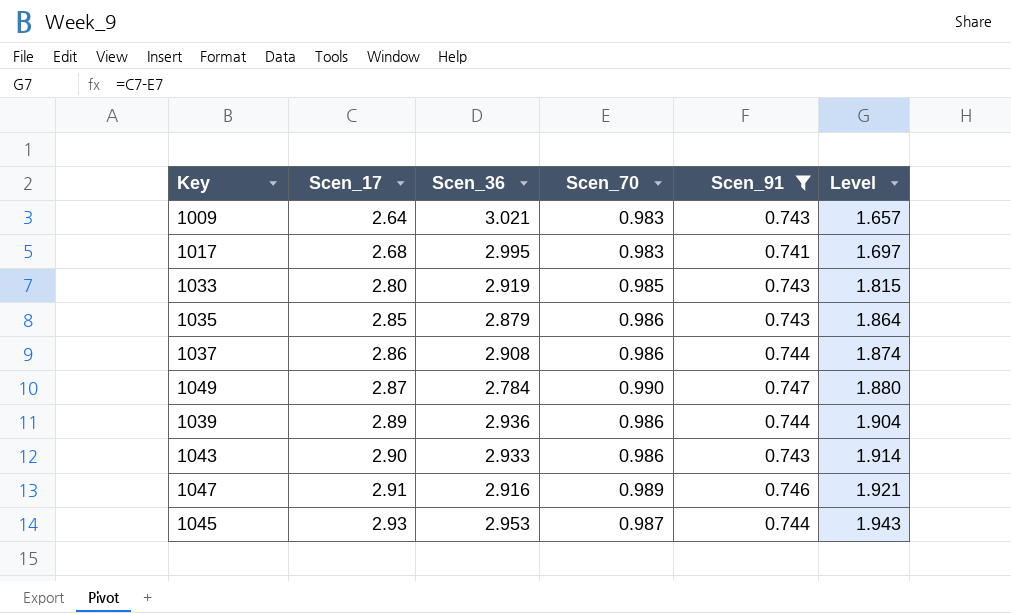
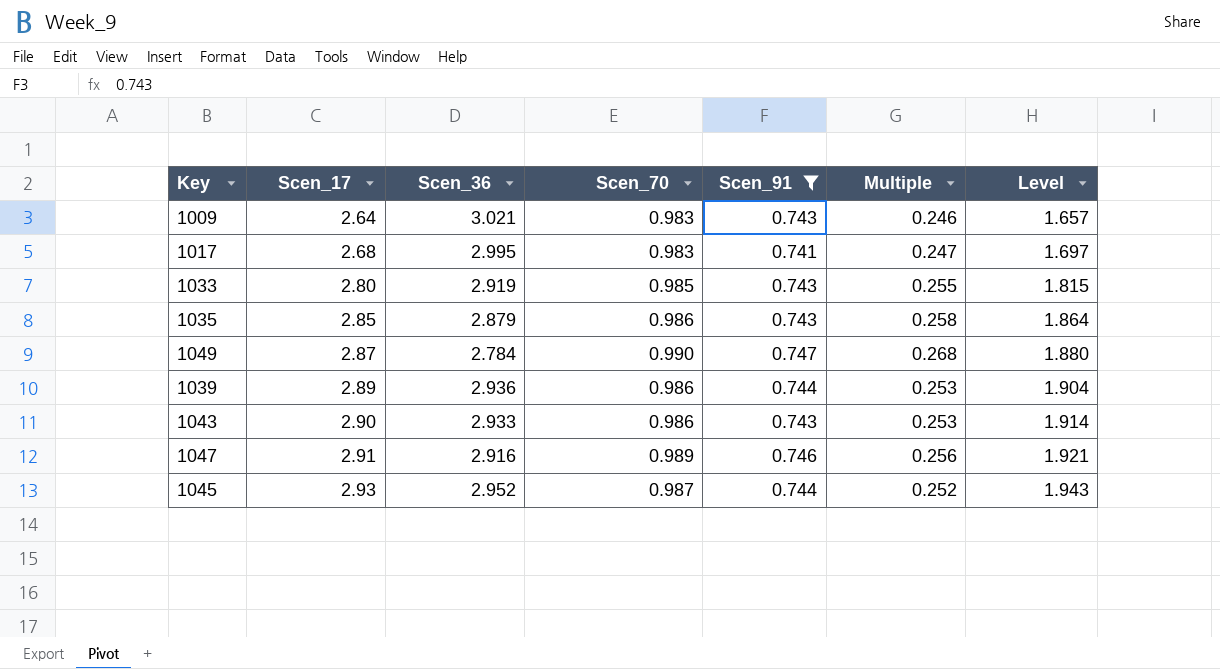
column Multiple | formula: none -> [Scen_91] / [Scen_36]
row 1037: 2.86 | 2.908 | 0.986 | 0.744 | 1.874 -> none
1045 | Scen_36: 2.953 -> 2.952

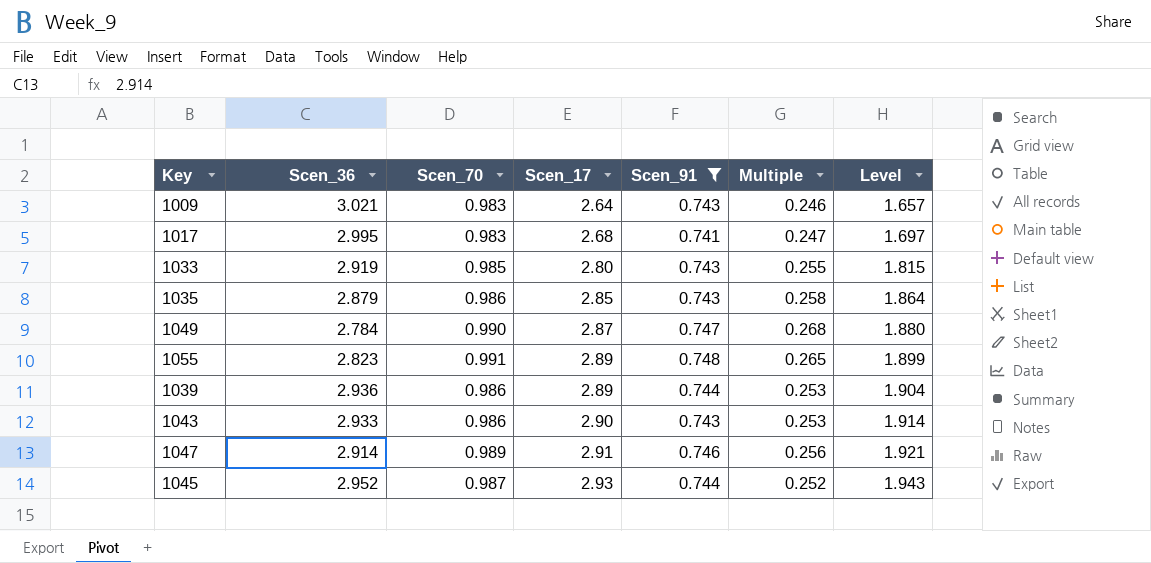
column Scen_17 | position: 2 -> 4
row 1055: none -> 2.823 | 0.991 | 2.89 | 0.748 | 0.265 | 1.899
1047 | Scen_36: 2.916 -> 2.914

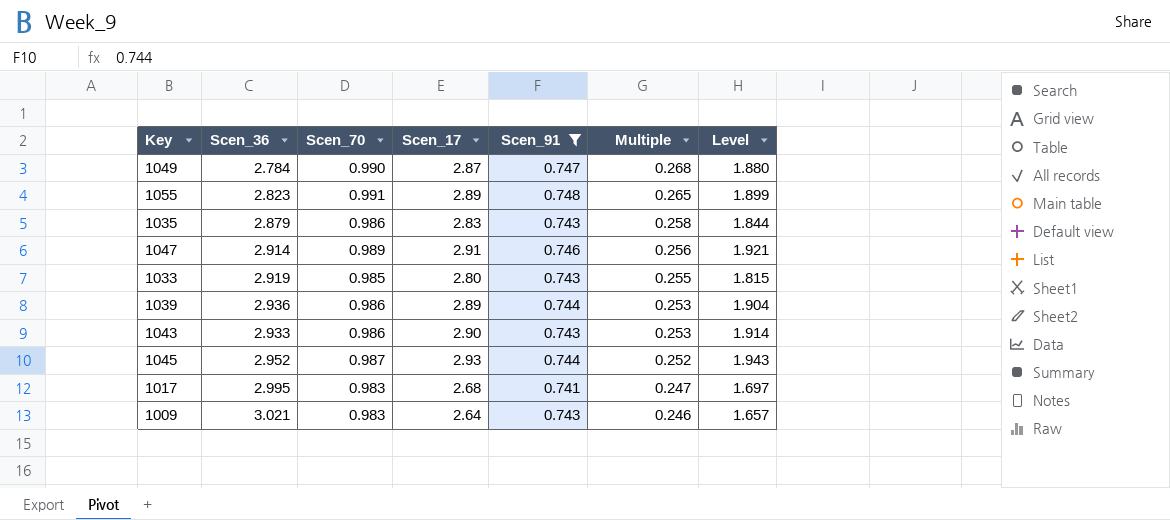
row order: Scen_17 ascending -> Multiple descending
1035 | Scen_17: 2.85 -> 2.83
1035 | Level: 1.864 -> 1.844

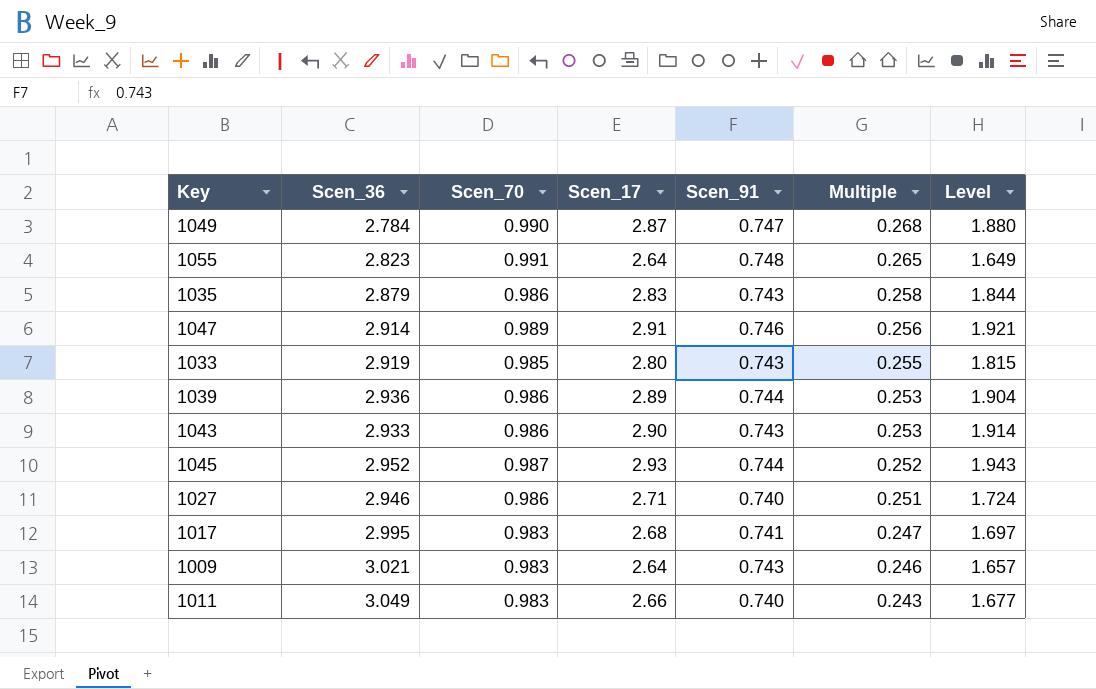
filter: Scen_91 != 0.740 -> none
1055 | Scen_17: 2.89 -> 2.64
1055 | Level: 1.899 -> 1.649

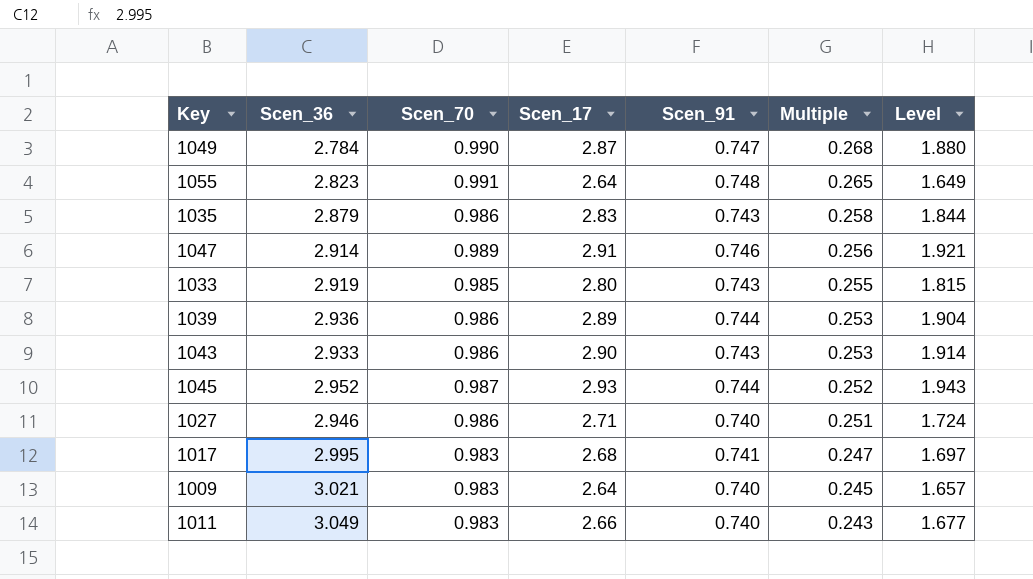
1009 | Scen_91: 0.743 -> 0.740
1009 | Multiple: 0.246 -> 0.245

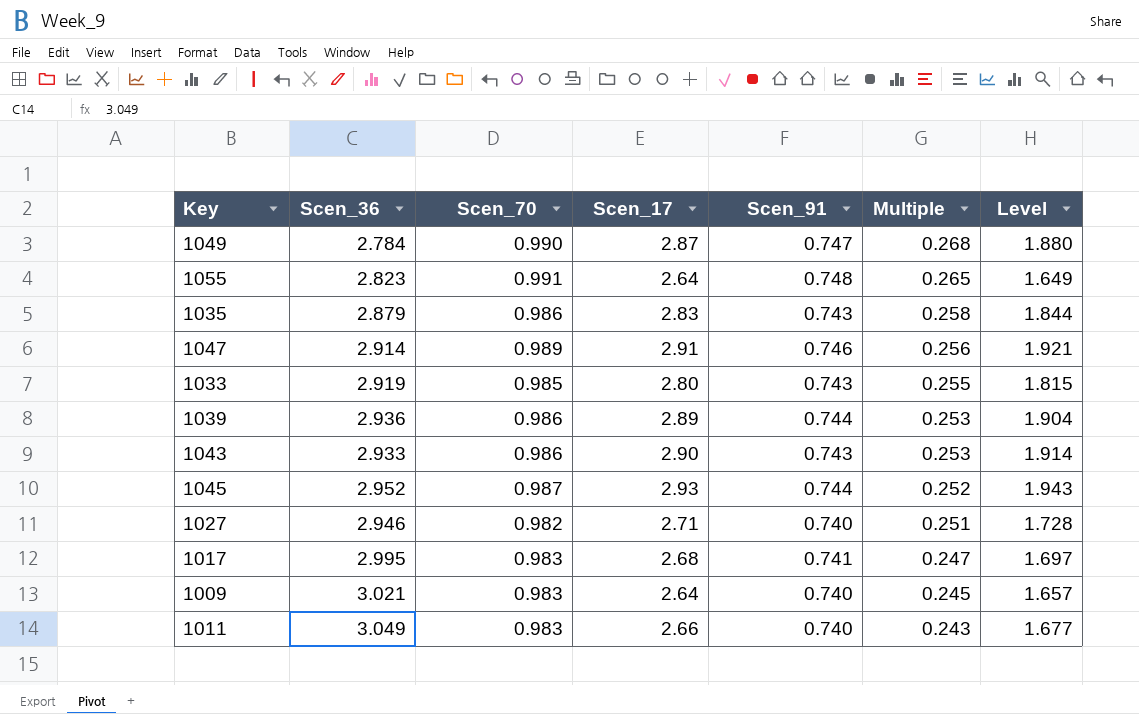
1027 | Scen_70: 0.986 -> 0.982
1027 | Level: 1.724 -> 1.728

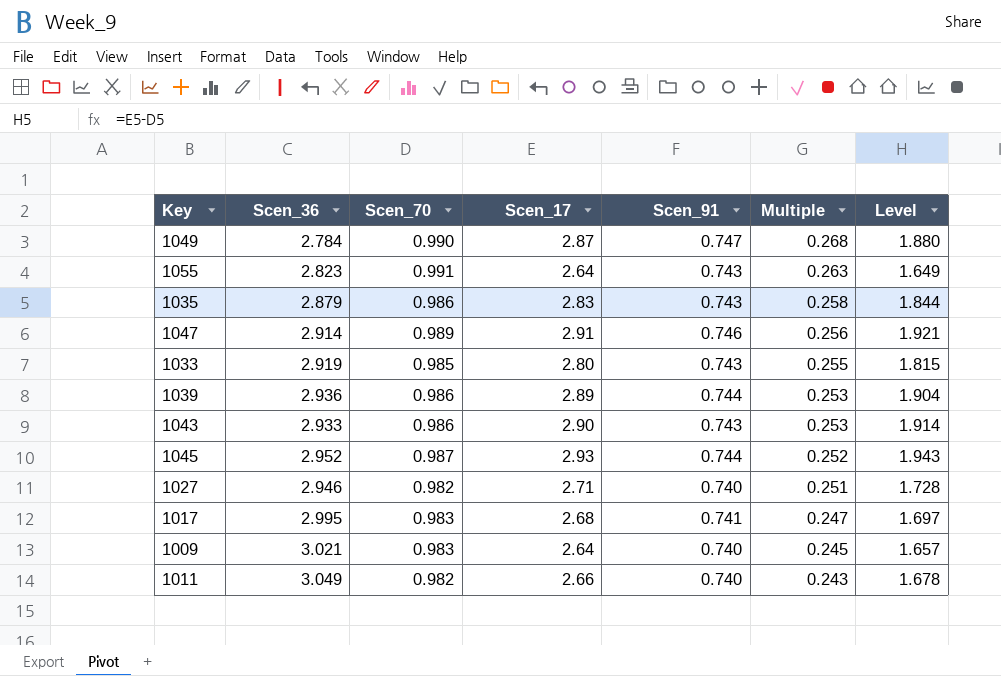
1055 | Scen_91: 0.748 -> 0.743
1055 | Multiple: 0.265 -> 0.263
1011 | Scen_70: 0.983 -> 0.982
1011 | Level: 1.677 -> 1.678

